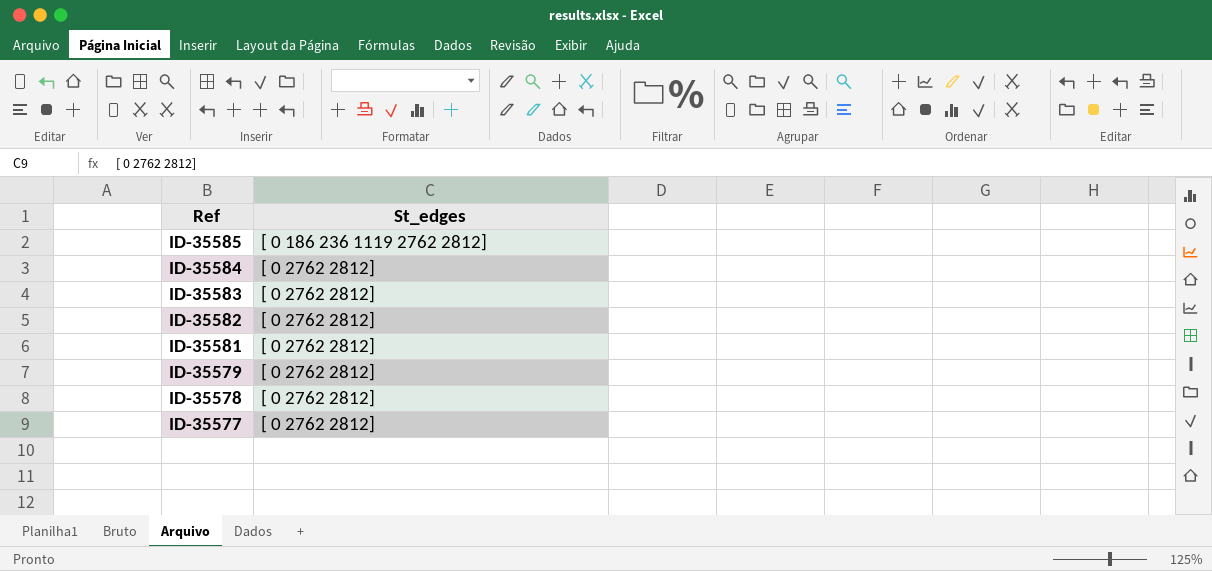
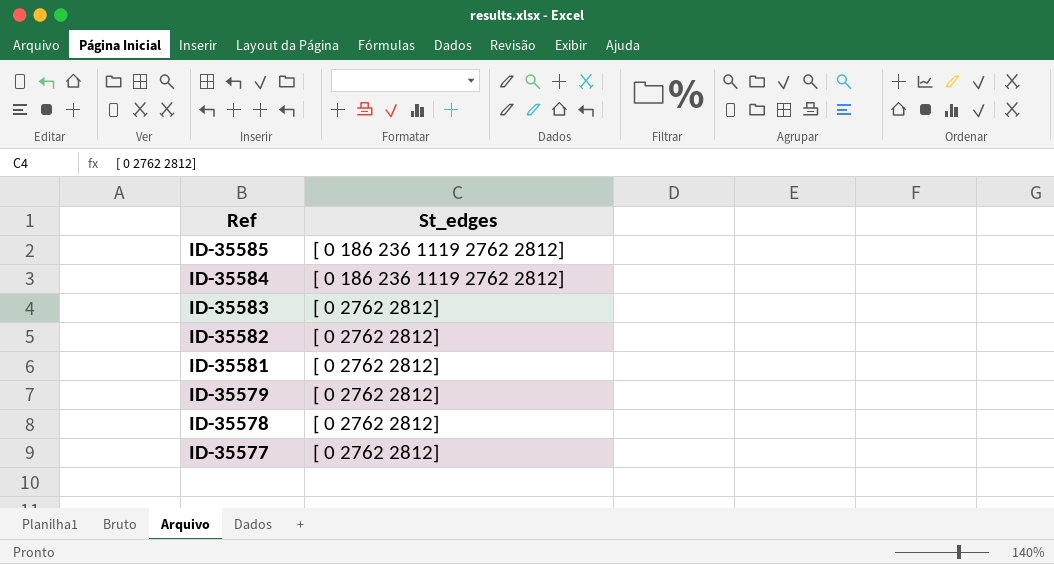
ID-35584 | St_edges: [ 0 2762 2812] -> [ 0 186 236 1119 2762 2812]

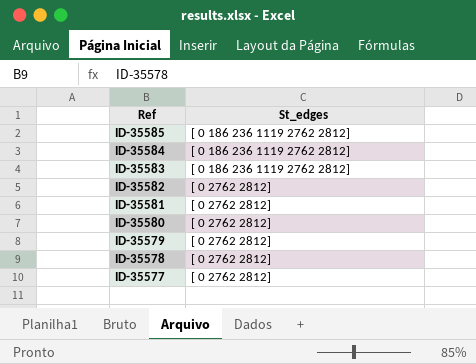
ID-35583 | St_edges: [ 0 2762 2812] -> [ 0 186 236 1119 2762 2812]
row ID-35580: none -> [ 0 2762 2812]

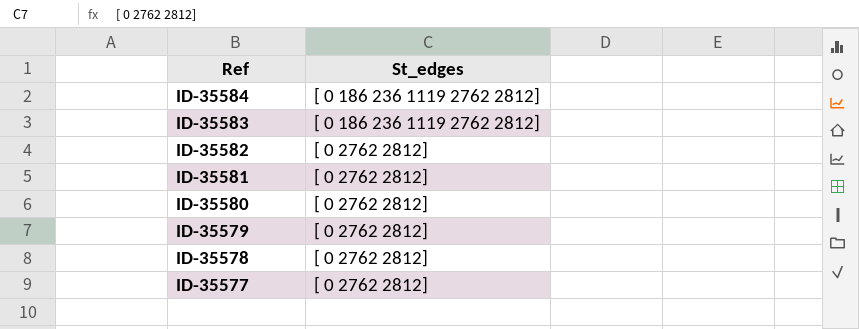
row ID-35585: [ 0 186 236 1119 2762 2812] -> none

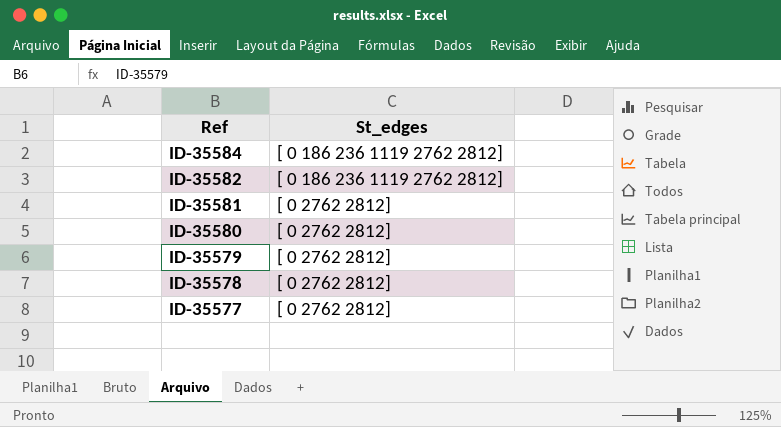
row ID-35583: [ 0 186 236 1119 2762 2812] -> none
ID-35582 | St_edges: [ 0 2762 2812] -> [ 0 186 236 1119 2762 2812]

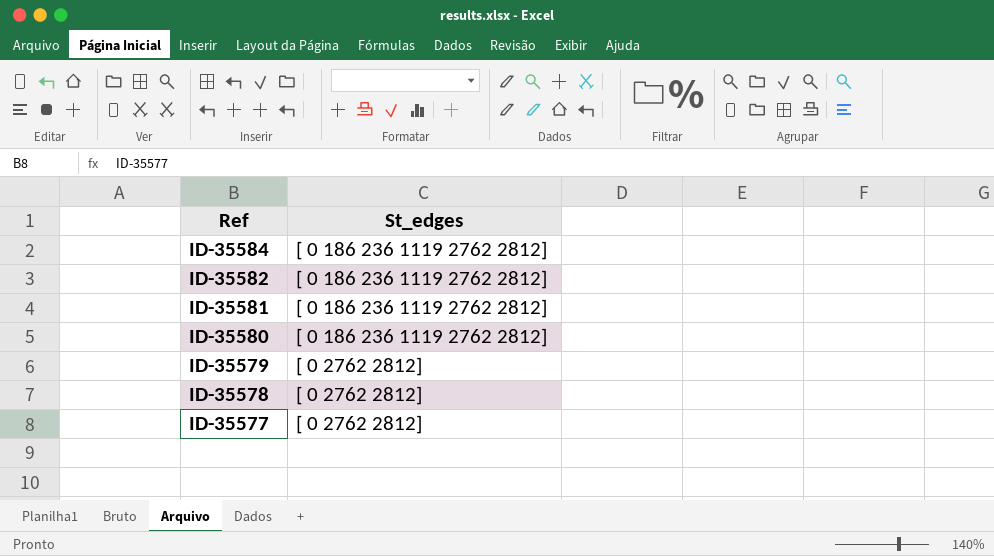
ID-35581 | St_edges: [ 0 2762 2812] -> [ 0 186 236 1119 2762 2812]
ID-35580 | St_edges: [ 0 2762 2812] -> [ 0 186 236 1119 2762 2812]

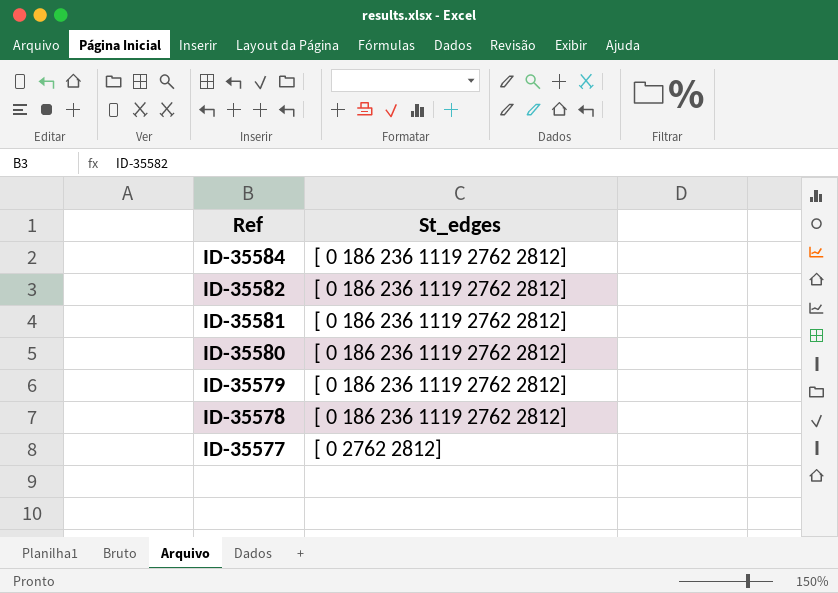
ID-35579 | St_edges: [ 0 2762 2812] -> [ 0 186 236 1119 2762 2812]
ID-35578 | St_edges: [ 0 2762 2812] -> [ 0 186 236 1119 2762 2812]

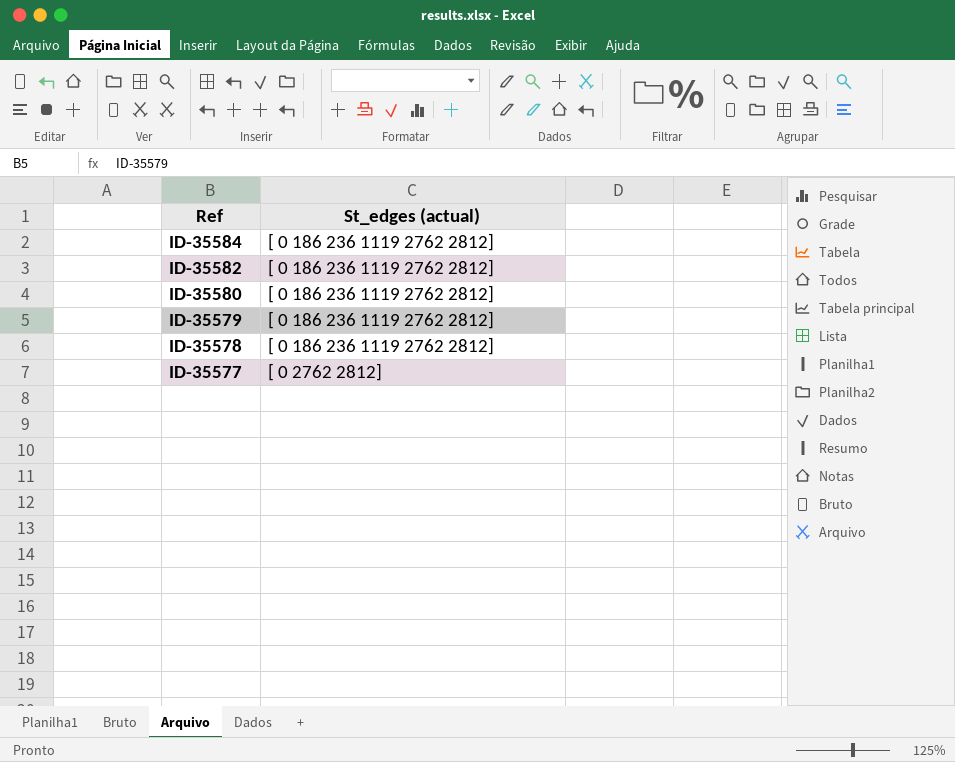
column name: St_edges -> St_edges (actual)
row ID-35581: [ 0 186 236 1119 2762 2812] -> none

